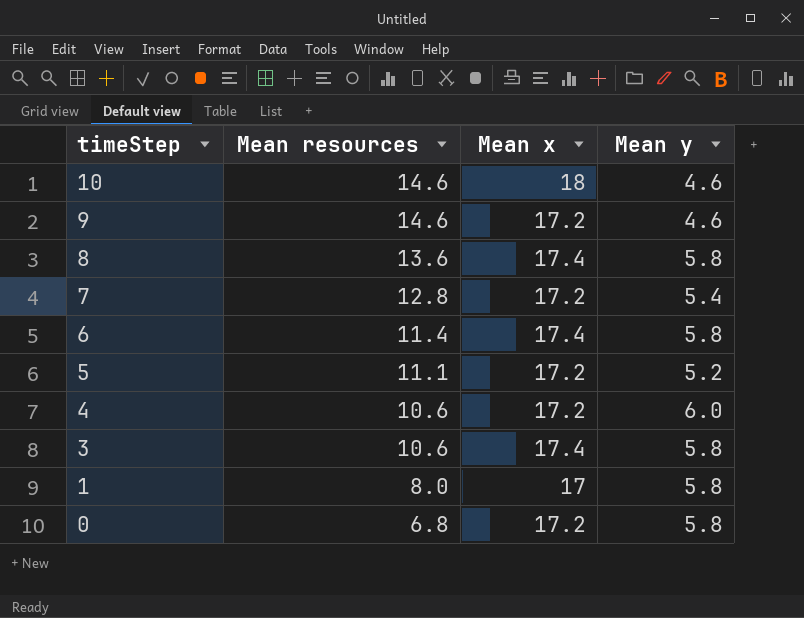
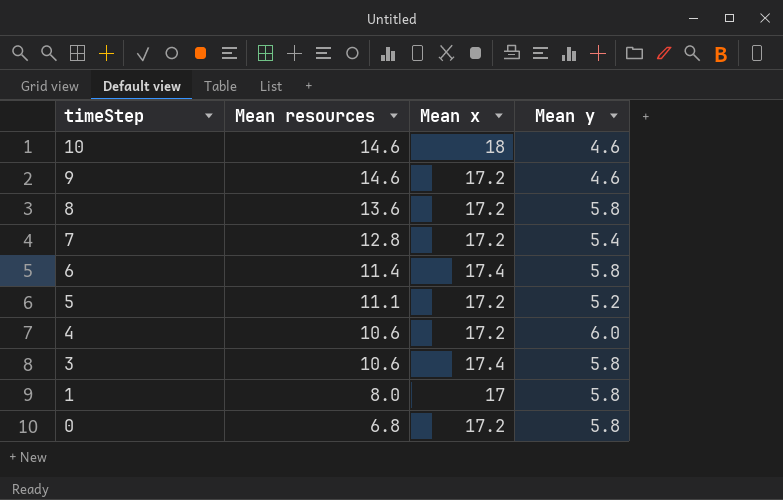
8 | Mean x: 17.4 -> 17.2

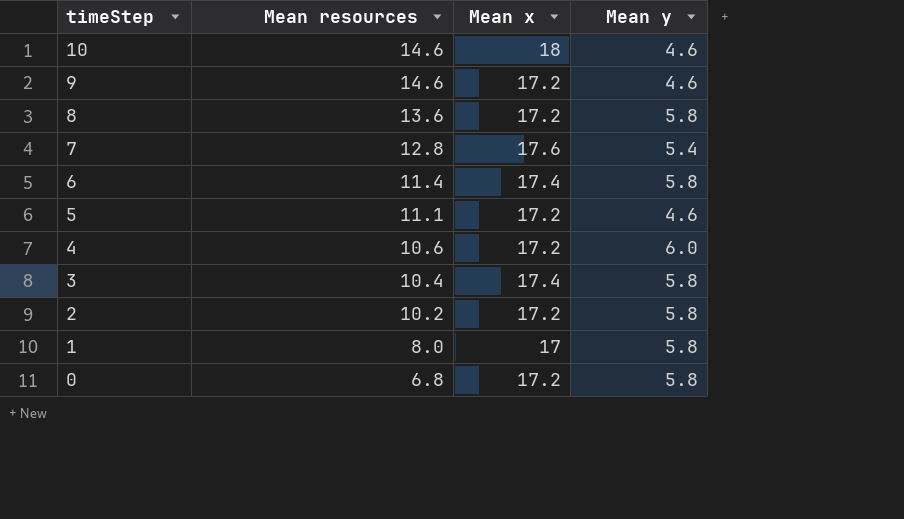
7 | Mean x: 17.2 -> 17.6
5 | Mean y: 5.2 -> 4.6
3 | Mean resources: 10.6 -> 10.4
row 2: none -> 10.2 | 17.2 | 5.8

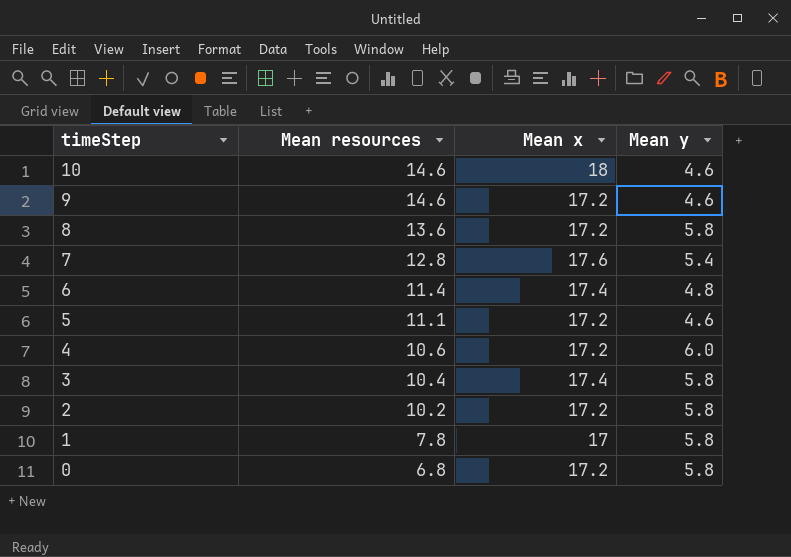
6 | Mean y: 5.8 -> 4.8
1 | Mean resources: 8.0 -> 7.8

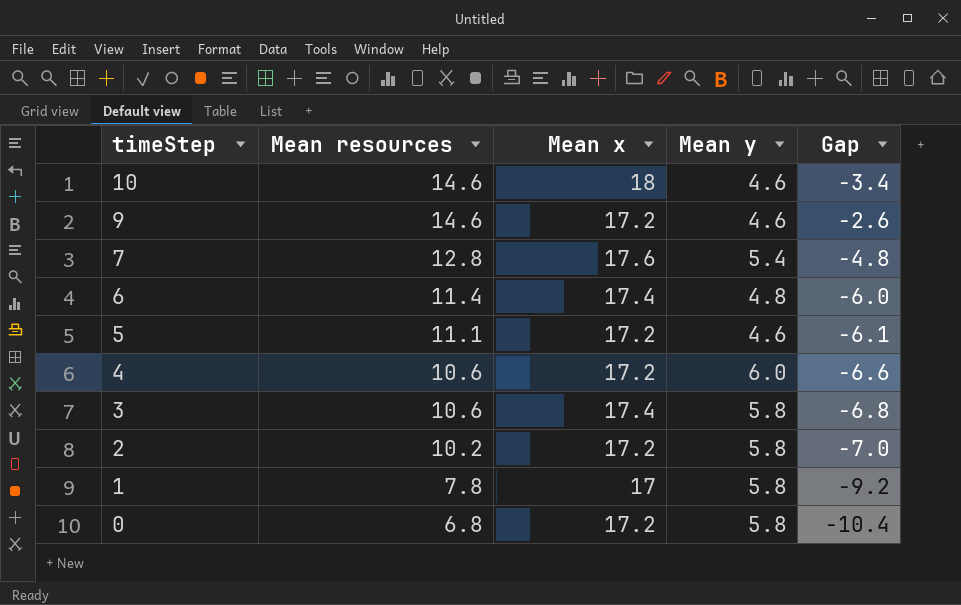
column Gap | formula: none -> [Mean resources] - [Mean x]
row 8: 13.6 | 17.2 | 5.8 -> none
3 | Mean resources: 10.4 -> 10.6

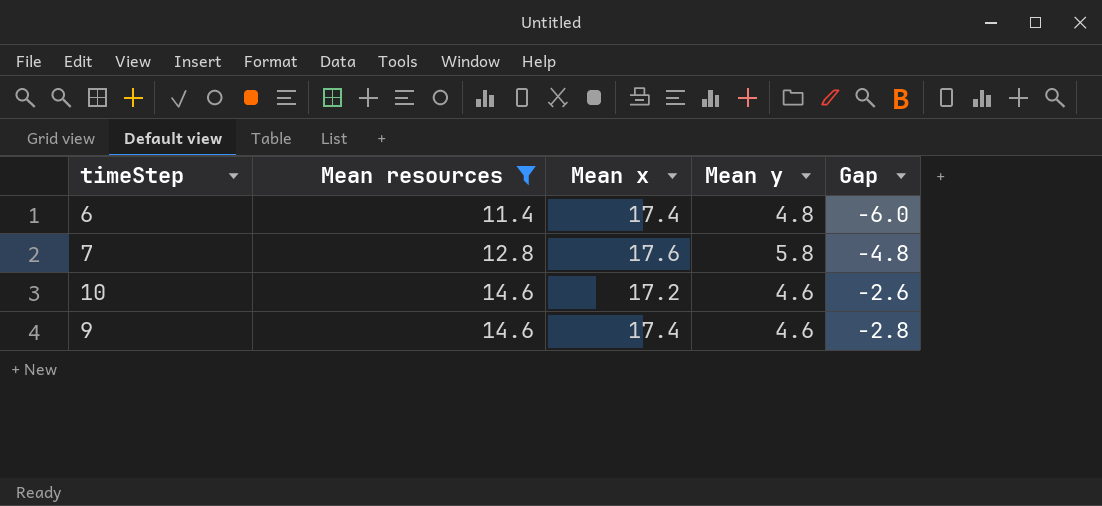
filter: none -> Mean resources >= 11.4
row order: timeStep descending -> Mean resources ascending
7 | Mean y: 5.4 -> 5.8
10 | Mean x: 18 -> 17.2
10 | Gap: -3.4 -> -2.6
9 | Mean x: 17.2 -> 17.4
9 | Gap: -2.6 -> -2.8

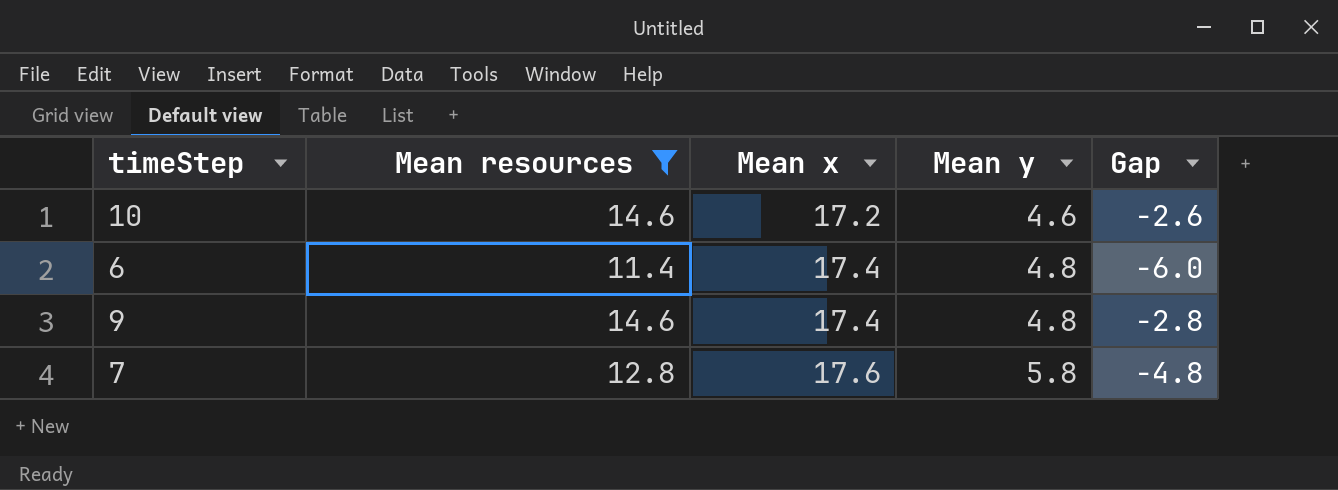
row order: Mean resources ascending -> Mean x ascending
9 | Mean y: 4.6 -> 4.8

